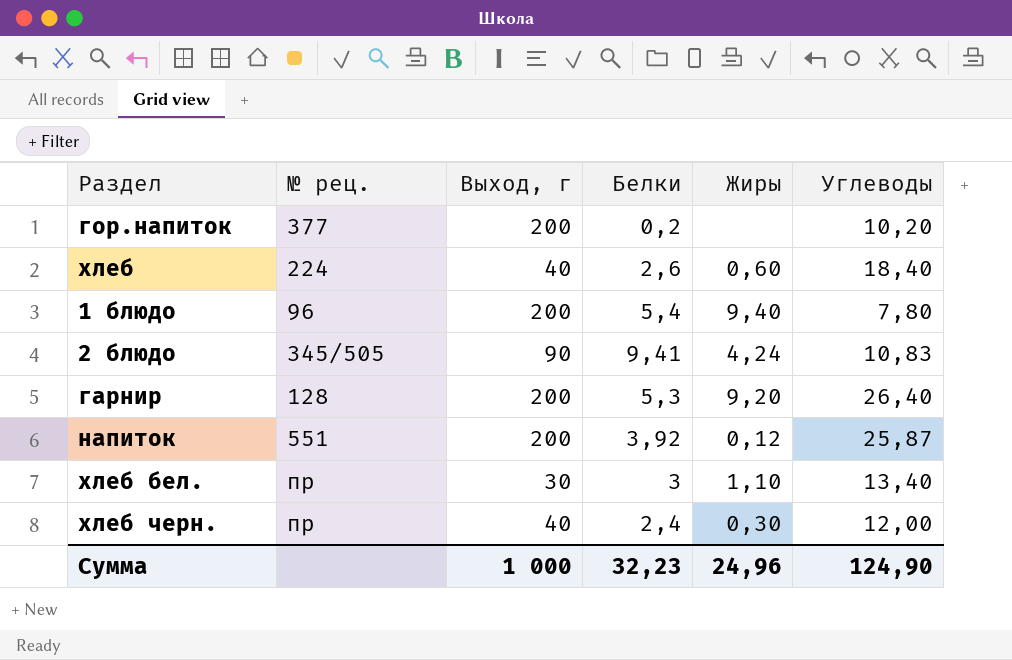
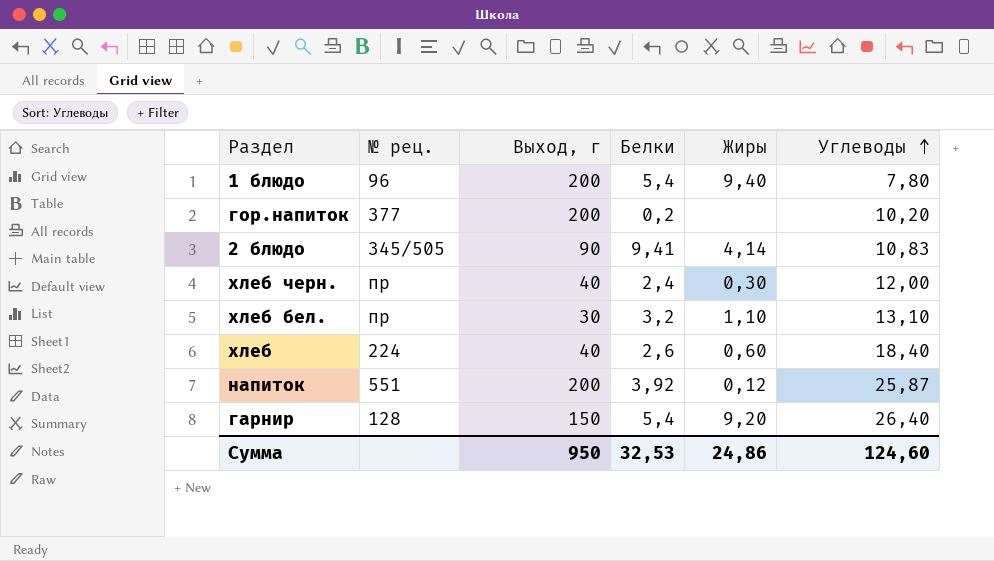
row order: none -> Углеводы ascending
2 блюдо | Жиры: 4,24 -> 4,14
хлеб бел. | Белки: 3 -> 3,2
хлеб бел. | Углеводы: 13,40 -> 13,10
гарнир | Выход, г: 200 -> 150
гарнир | Белки: 5,3 -> 5,4
Сумма | Выход, г: 1 000 -> 950
Сумма | Белки: 32,23 -> 32,53
Сумма | Жиры: 24,96 -> 24,86
Сумма | Углеводы: 124,90 -> 124,60

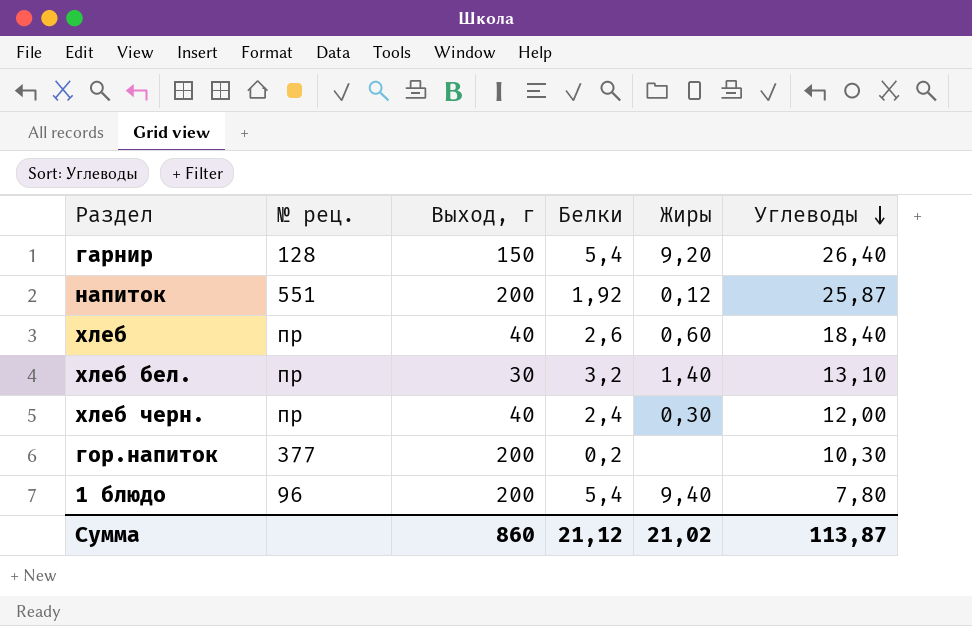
row order: Углеводы ascending -> Углеводы descending
row 2 блюдо: 345/505 | 90 | 9,41 | 4,14 | 10,83 -> none
напиток | Белки: 3,92 -> 1,92
хлеб | № рец.: 224 -> пр
хлеб бел. | Жиры: 1,10 -> 1,40
гор.напиток | Углеводы: 10,20 -> 10,30
Сумма | Выход, г: 950 -> 860
Сумма | Белки: 32,53 -> 21,12
Сумма | Жиры: 24,86 -> 21,02
Сумма | Углеводы: 124,60 -> 113,87

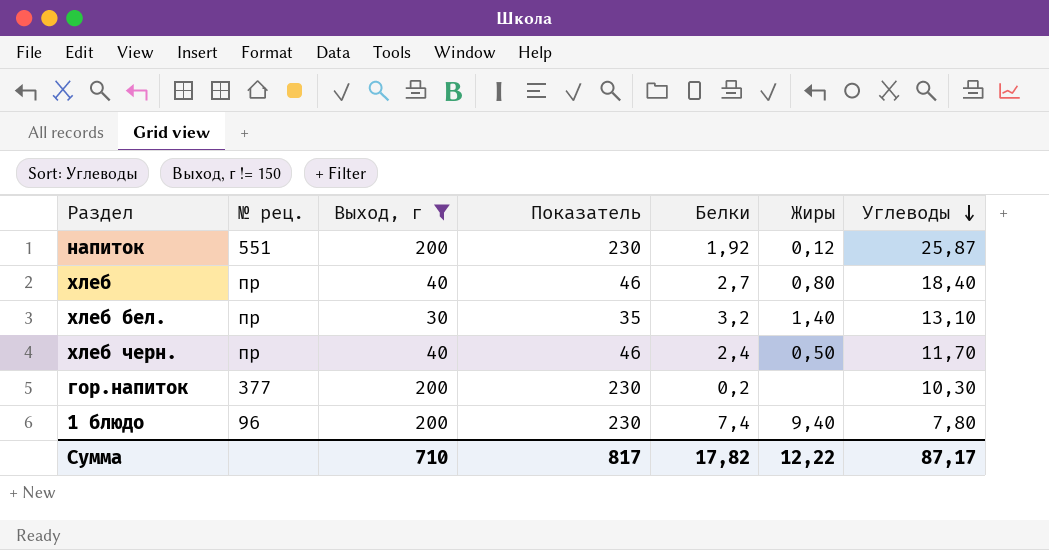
filter: none -> Выход, г != 150
column Показатель | formula: none -> [Выход, г] * 1,15
хлеб | Белки: 2,6 -> 2,7
хлеб | Жиры: 0,60 -> 0,80
хлеб черн. | Жиры: 0,30 -> 0,50
хлеб черн. | Углеводы: 12,00 -> 11,70
1 блюдо | Белки: 5,4 -> 7,4
Сумма | Выход, г: 860 -> 710
Сумма | Белки: 21,12 -> 17,82
Сумма | Жиры: 21,02 -> 12,22
Сумма | Углеводы: 113,87 -> 87,17

